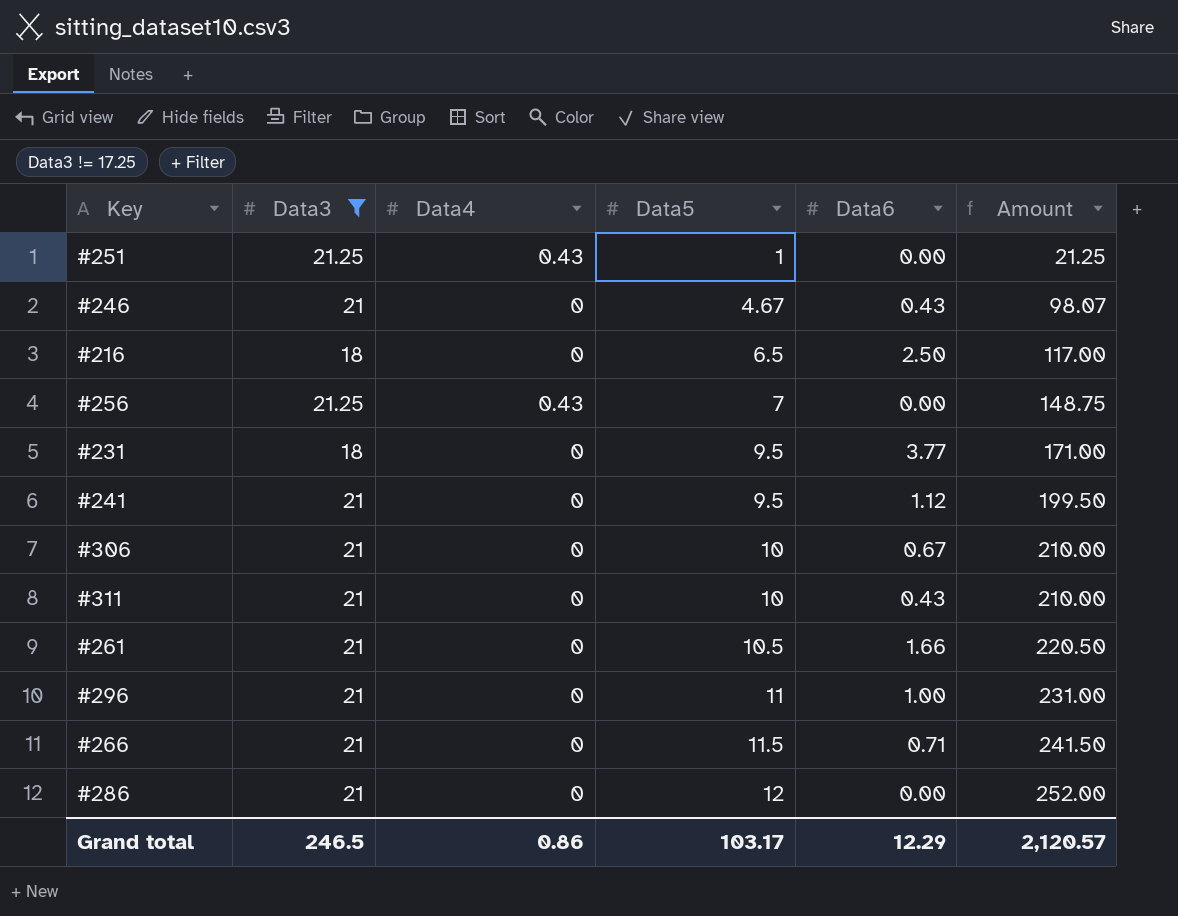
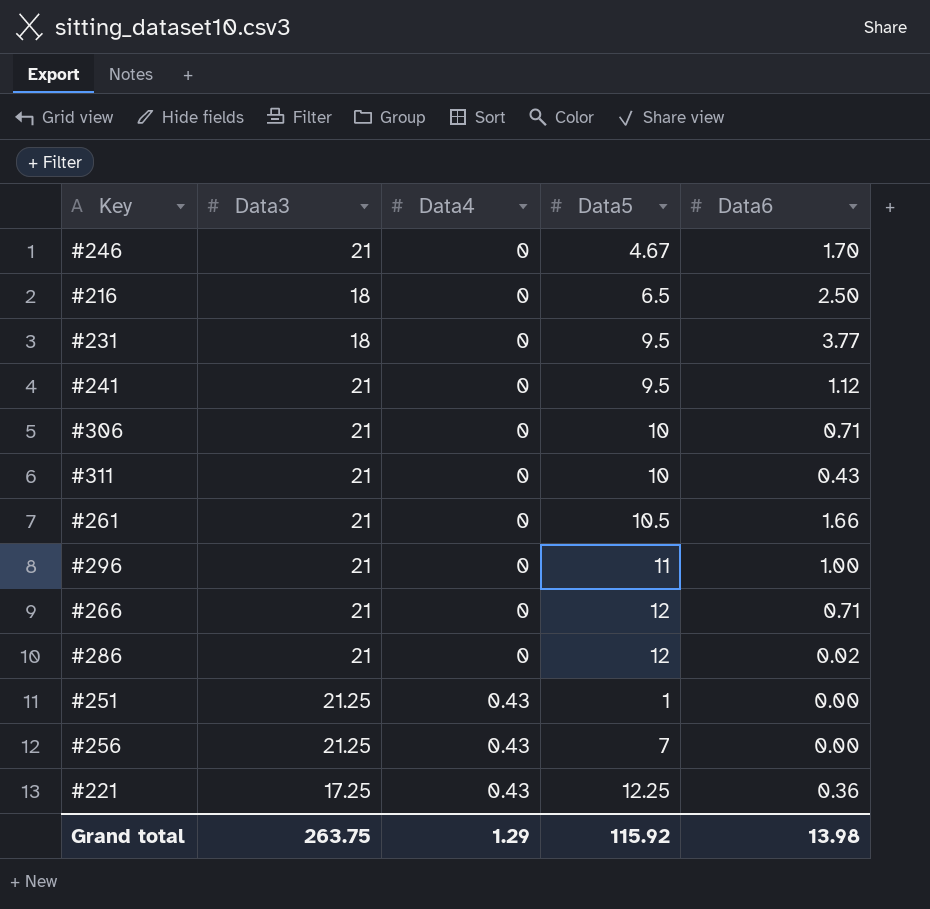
filter: Data3 != 17.25 -> none
row order: Data5 ascending -> Data4 ascending
column Amount | formula: [Data3] * [Data5] -> none
#246 | Data6: 0.43 -> 1.70
#306 | Data6: 0.67 -> 0.71
#266 | Data5: 11.5 -> 12
#286 | Data6: 0.00 -> 0.02
Grand total | Data3: 246.5 -> 263.75
Grand total | Data4: 0.86 -> 1.29
Grand total | Data5: 103.17 -> 115.92
Grand total | Data6: 12.29 -> 13.98

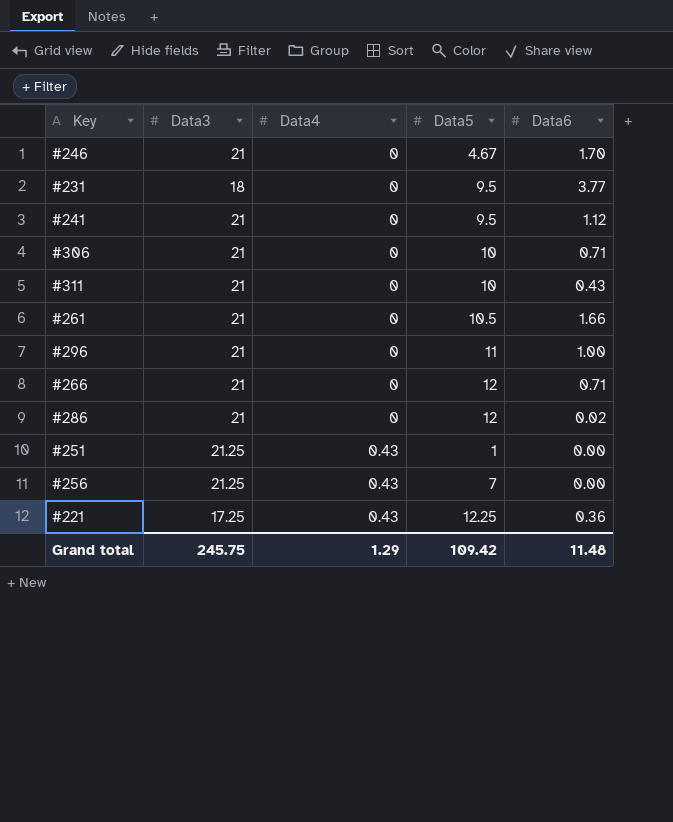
row #216: 18 | 0 | 6.5 | 2.50 -> none
Grand total | Data3: 263.75 -> 245.75
Grand total | Data5: 115.92 -> 109.42
Grand total | Data6: 13.98 -> 11.48

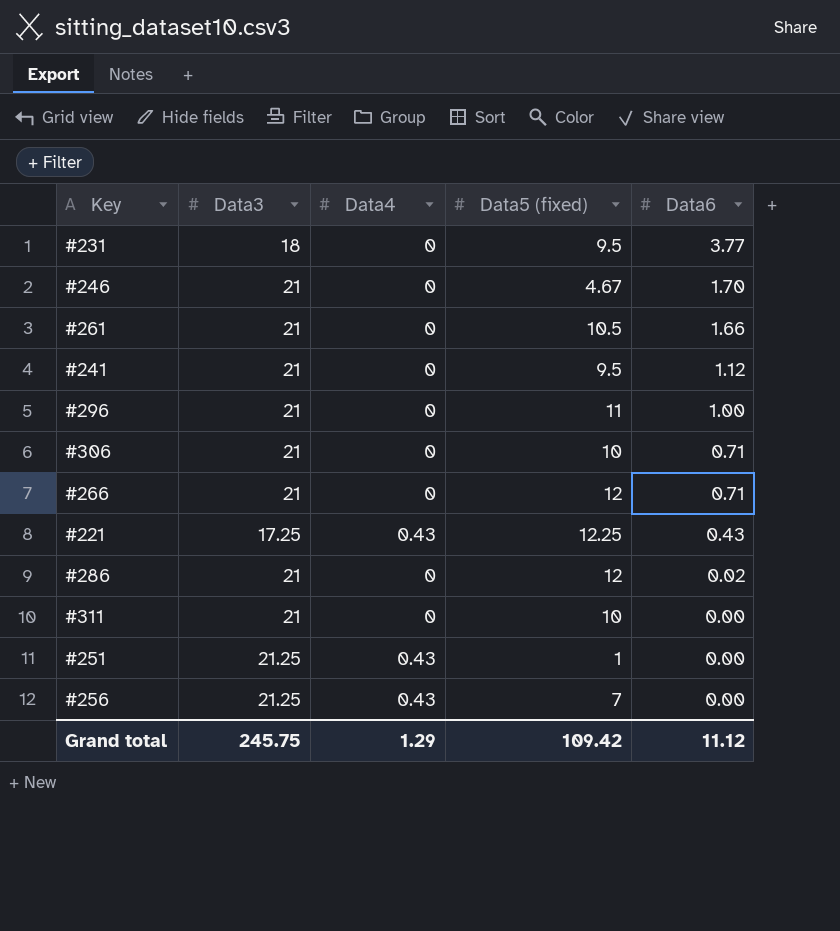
row order: Data4 ascending -> Data6 descending
column name: Data5 -> Data5 (fixed)
#221 | Data6: 0.36 -> 0.43
#311 | Data6: 0.43 -> 0.00
Grand total | Data6: 11.48 -> 11.12

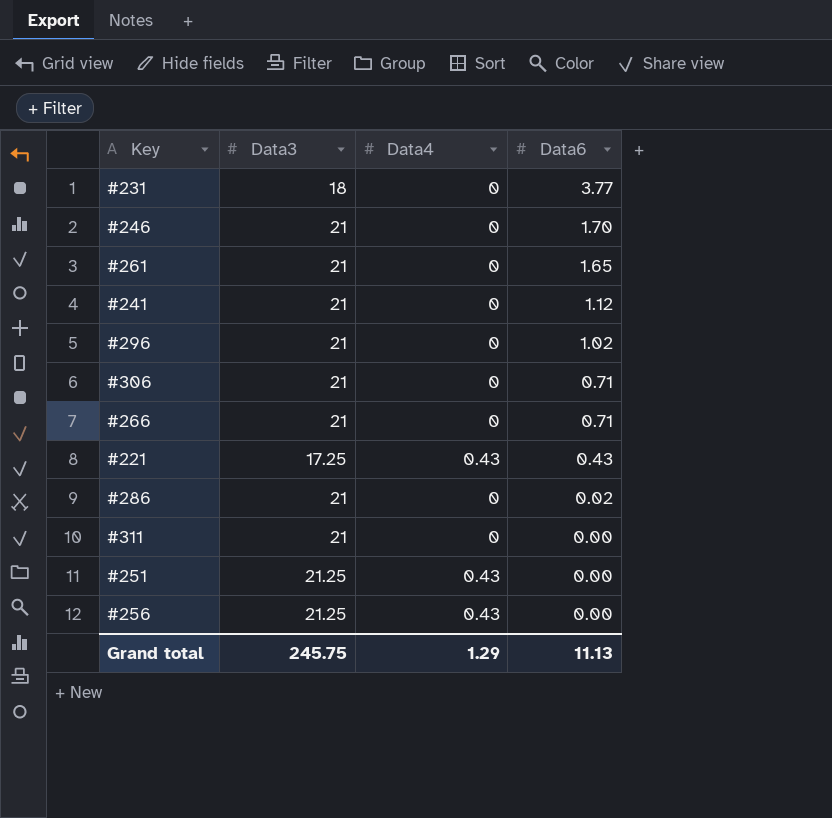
column Data5 (fixed) | position: 4 -> none
#261 | Data6: 1.66 -> 1.65
#296 | Data6: 1.00 -> 1.02
Grand total | Data6: 11.12 -> 11.13

